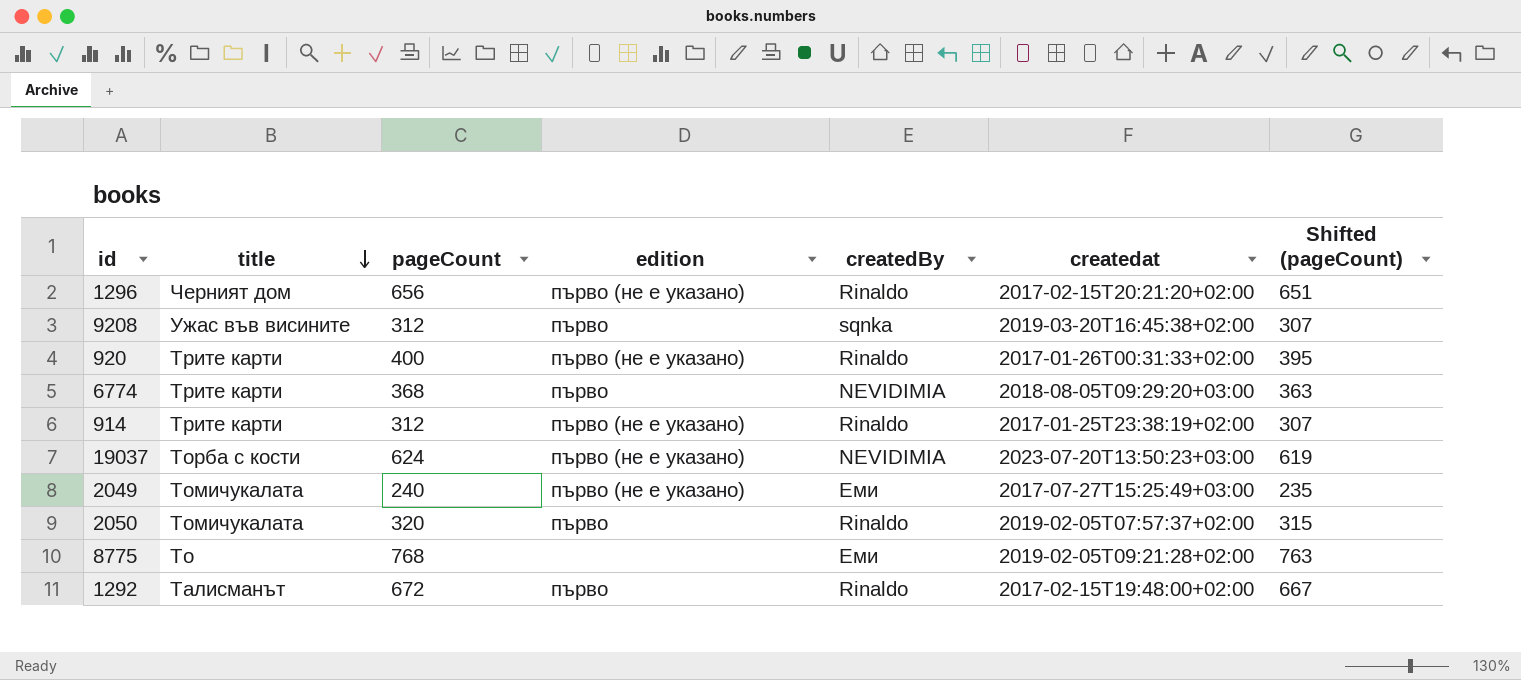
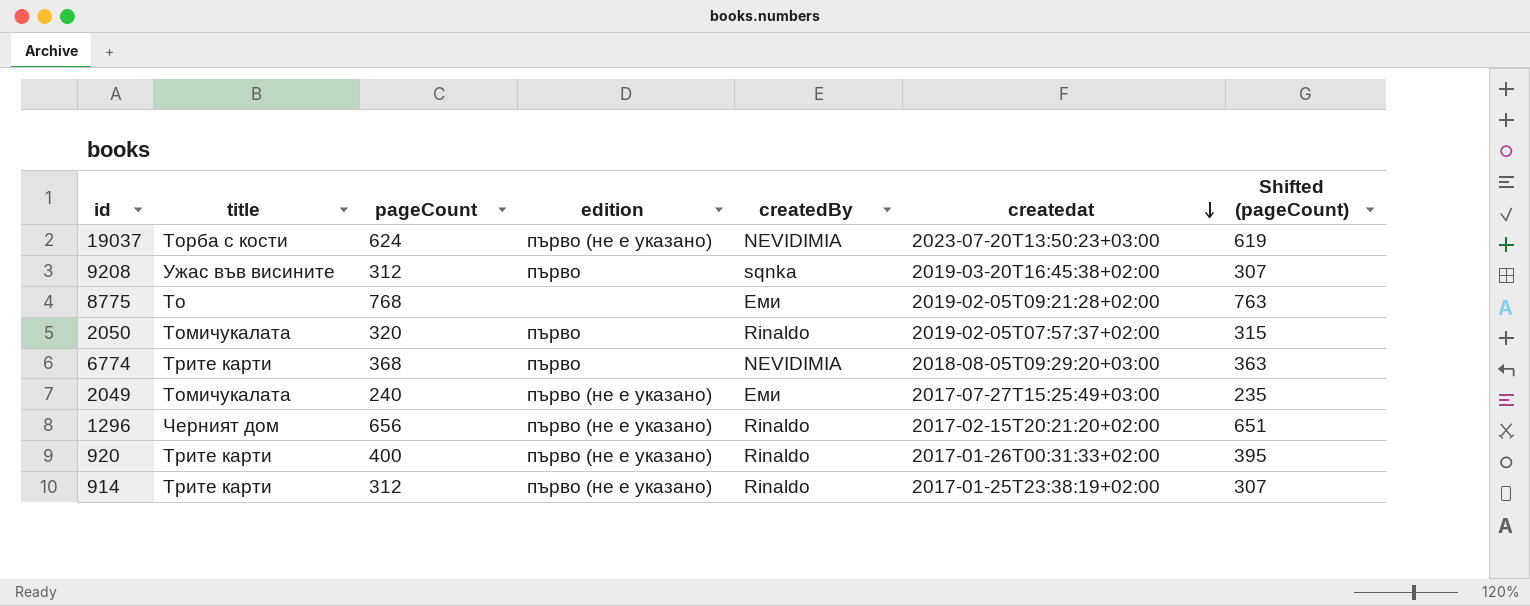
row order: title descending -> createdat descending
row 1292: Талисманът | 672 | първо | Rinaldo | 2017-02-15T19:48:00+02:00 | 667 -> none

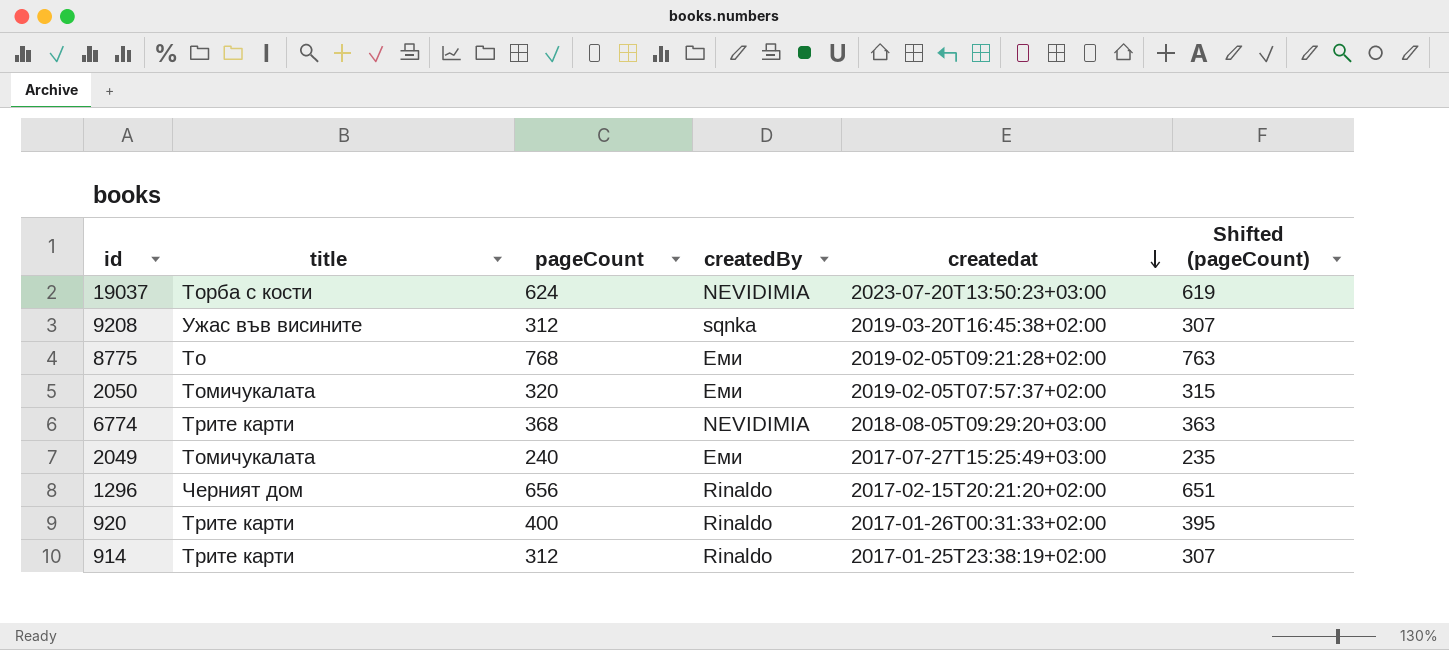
column edition | position: 4 -> none
2050 | createdBy: Rinaldo -> Еми

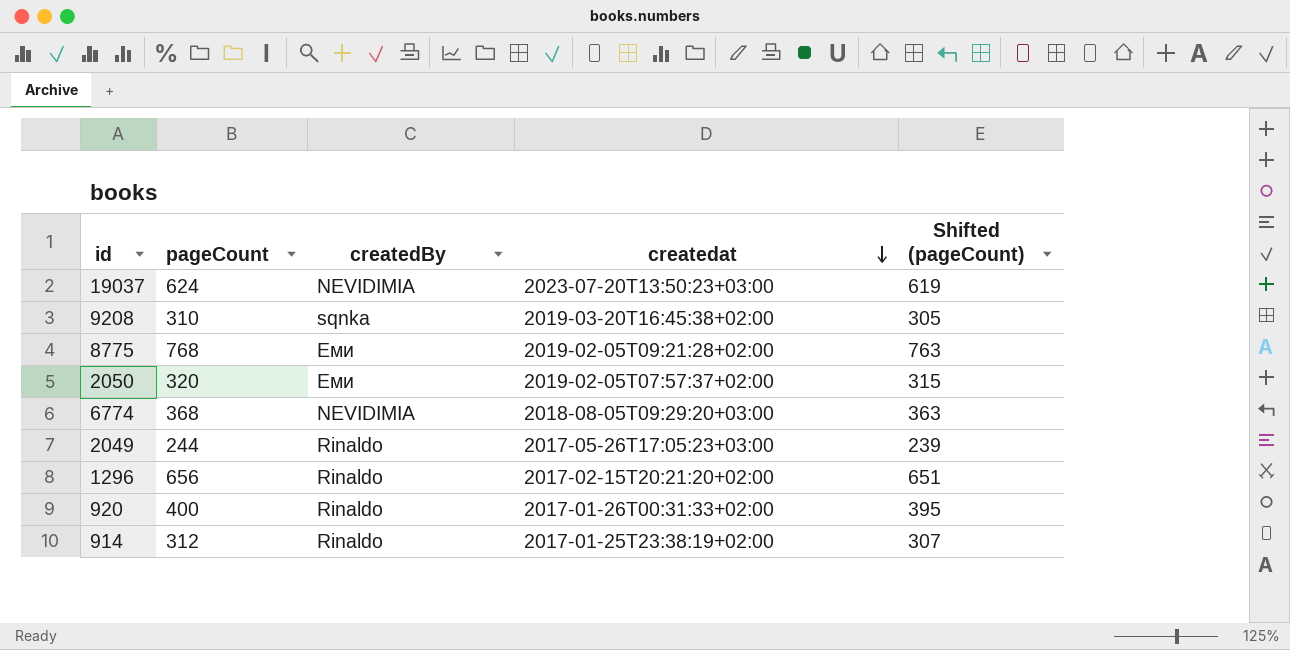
column title | position: 2 -> none
9208 | pageCount: 312 -> 310
9208 | Shifted (pageCount): 307 -> 305
2049 | pageCount: 240 -> 244
2049 | createdBy: Еми -> Rinaldo
2049 | createdat: 2017-07-27T15:25:49+03:00 -> 2017-05-26T17:05:23+03:00
2049 | Shifted (pageCount): 235 -> 239

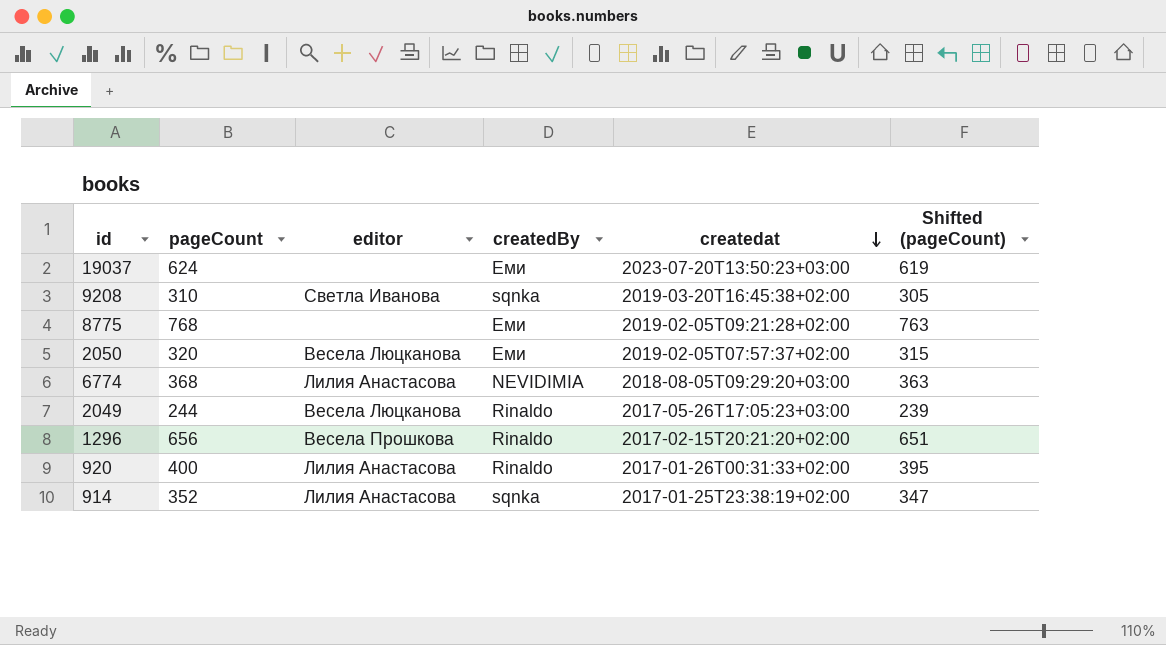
column editor | position: none -> 3
19037 | createdBy: NEVIDIMIA -> Еми
914 | pageCount: 312 -> 352
914 | createdBy: Rinaldo -> sqnka
914 | Shifted (pageCount): 307 -> 347

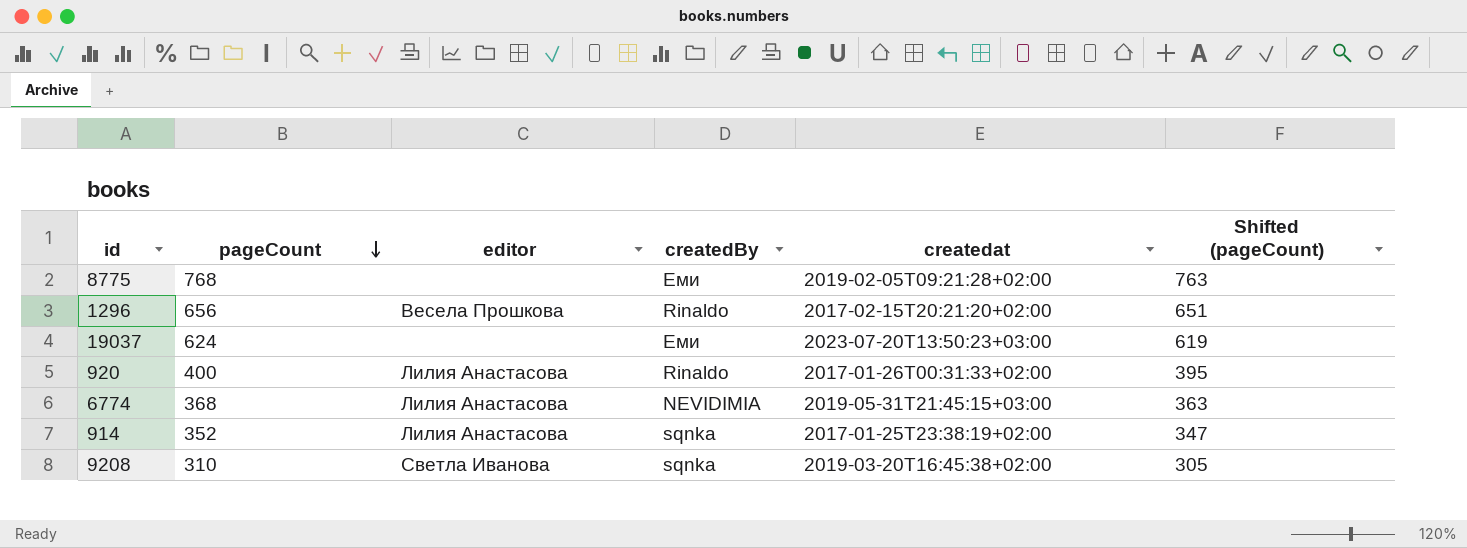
row order: createdat descending -> pageCount descending
row 2050: 320 | Весела Люцканова | Еми | 2019-02-05T07:57:37+02:00 | 315 -> none
row 2049: 244 | Весела Люцканова | Rinaldo | 2017-05-26T17:05:23+03:00 | 239 -> none
6774 | createdat: 2018-08-05T09:29:20+03:00 -> 2019-05-31T21:45:15+03:00

